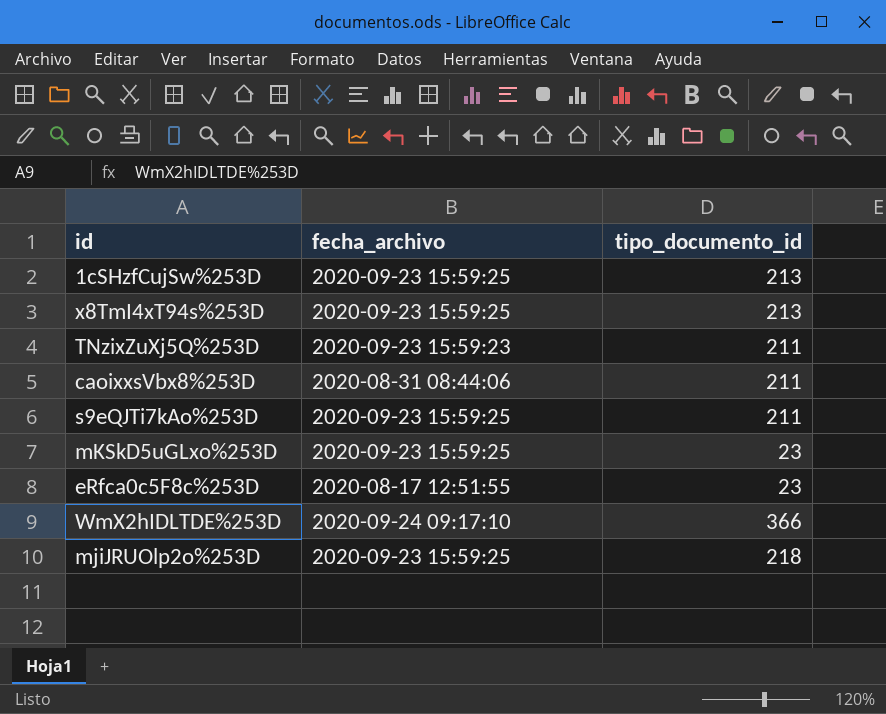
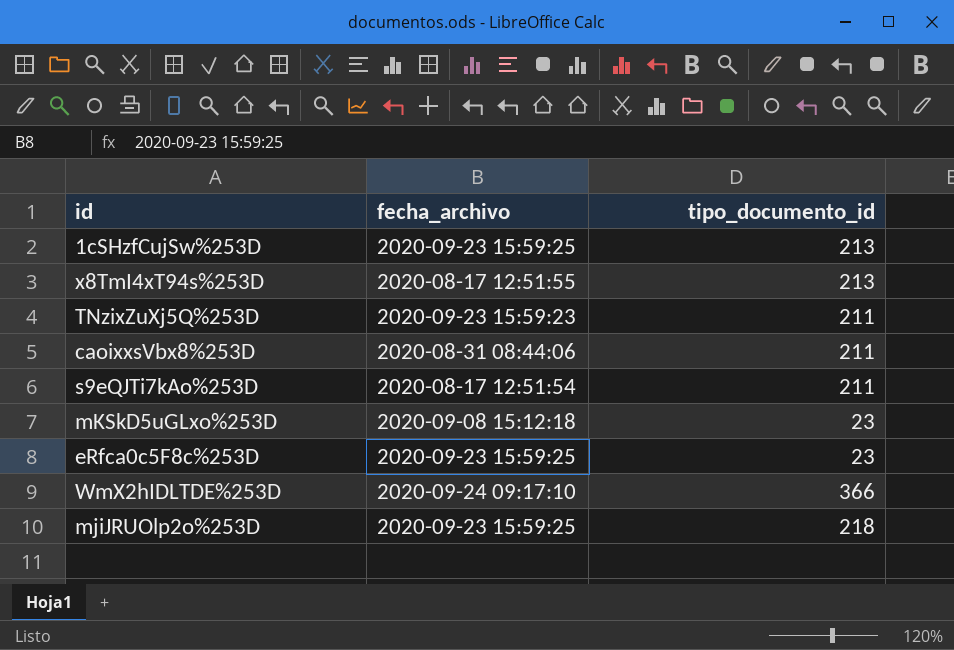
x8TmI4xT94s%253D | fecha_archivo: 2020-09-23 15:59:25 -> 2020-08-17 12:51:55
s9eQJTi7kAo%253D | fecha_archivo: 2020-09-23 15:59:25 -> 2020-08-17 12:51:54
mKSkD5uGLxo%253D | fecha_archivo: 2020-09-23 15:59:25 -> 2020-09-08 15:12:18
eRfca0c5F8c%253D | fecha_archivo: 2020-08-17 12:51:55 -> 2020-09-23 15:59:25

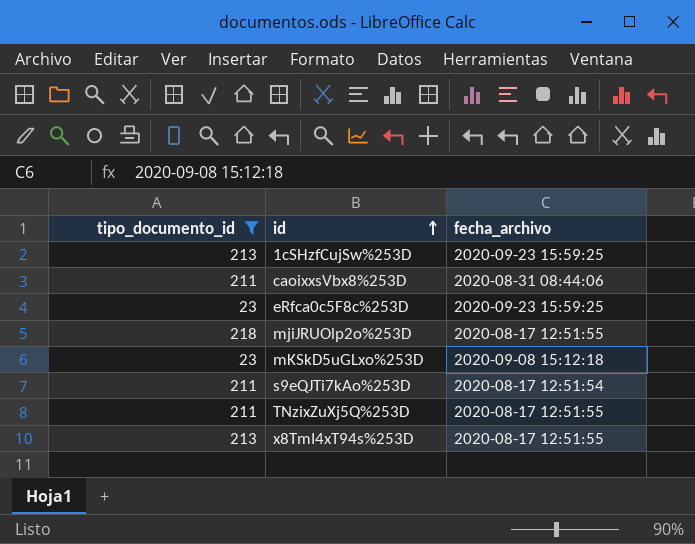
filter: none -> tipo_documento_id != 366
row order: none -> id ascending
column tipo_documento_id | position: 3 -> 1
mjiJRUOlp2o%253D | fecha_archivo: 2020-09-23 15:59:25 -> 2020-08-17 12:51:55
TNzixZuXj5Q%253D | fecha_archivo: 2020-09-23 15:59:23 -> 2020-08-17 12:51:55

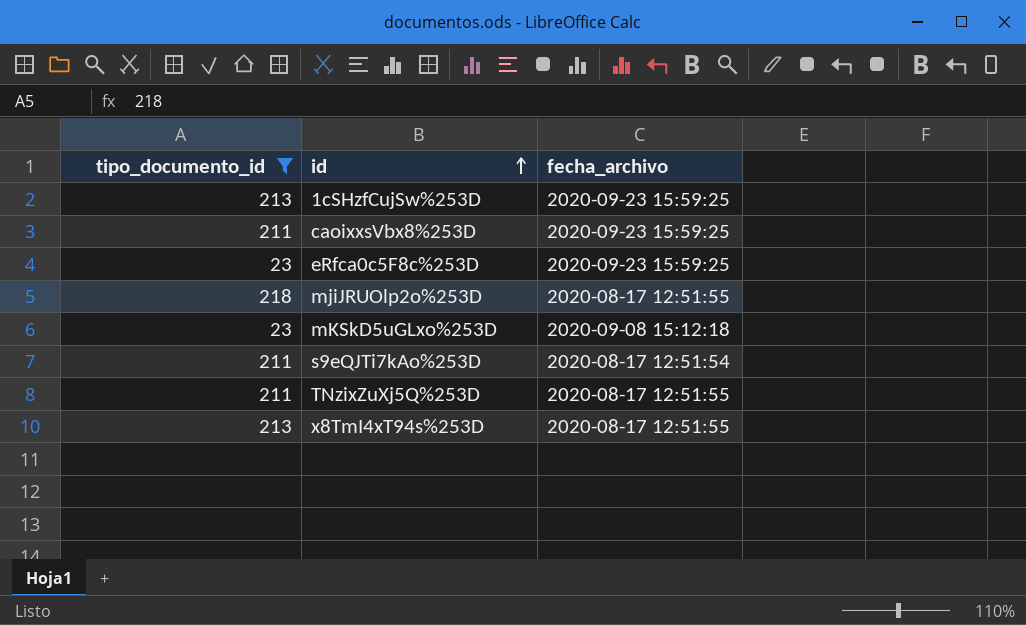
caoixxsVbx8%253D | fecha_archivo: 2020-08-31 08:44:06 -> 2020-09-23 15:59:25

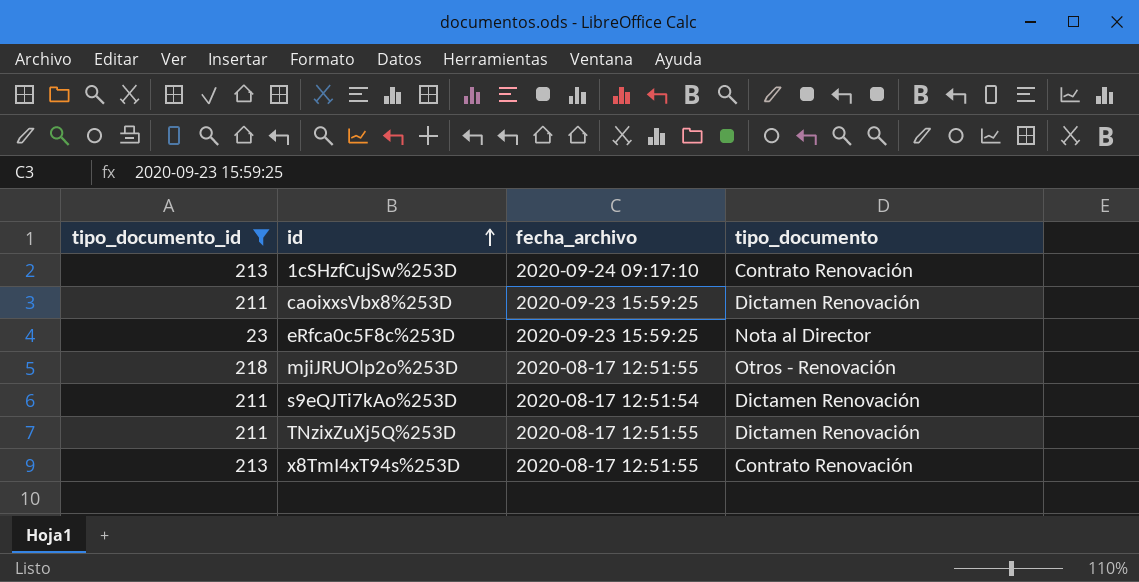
column tipo_documento | position: none -> 4
row mKSkD5uGLxo%253D: 23 | 2020-09-08 15:12:18 -> none
1cSHzfCujSw%253D | fecha_archivo: 2020-09-23 15:59:25 -> 2020-09-24 09:17:10

